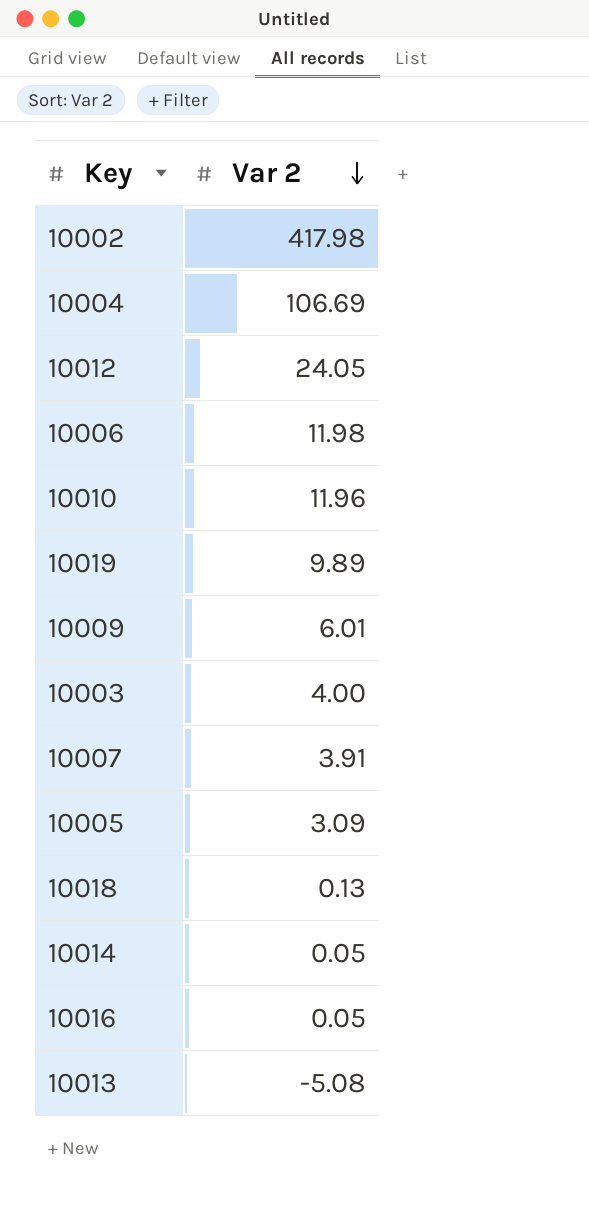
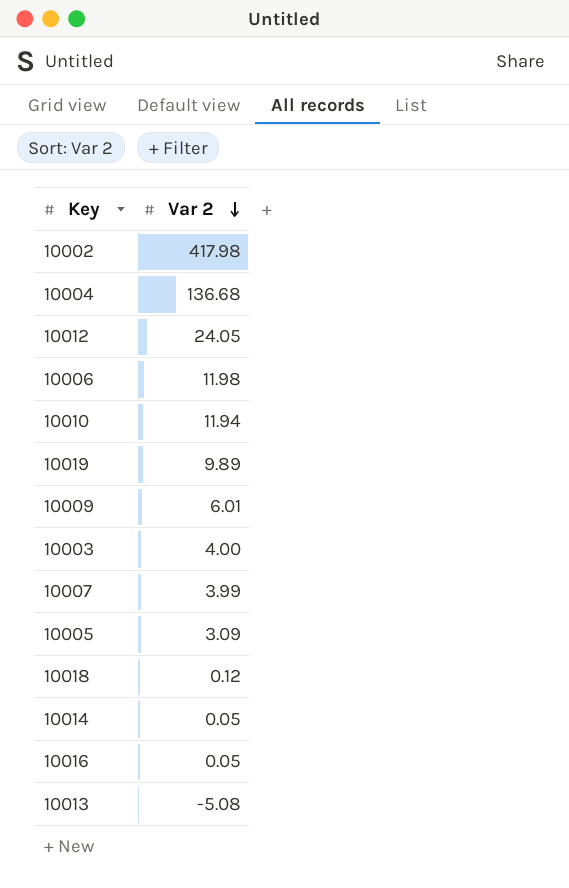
10004 | Var 2: 106.69 -> 136.68
10010 | Var 2: 11.96 -> 11.94
10007 | Var 2: 3.91 -> 3.99
10018 | Var 2: 0.13 -> 0.12

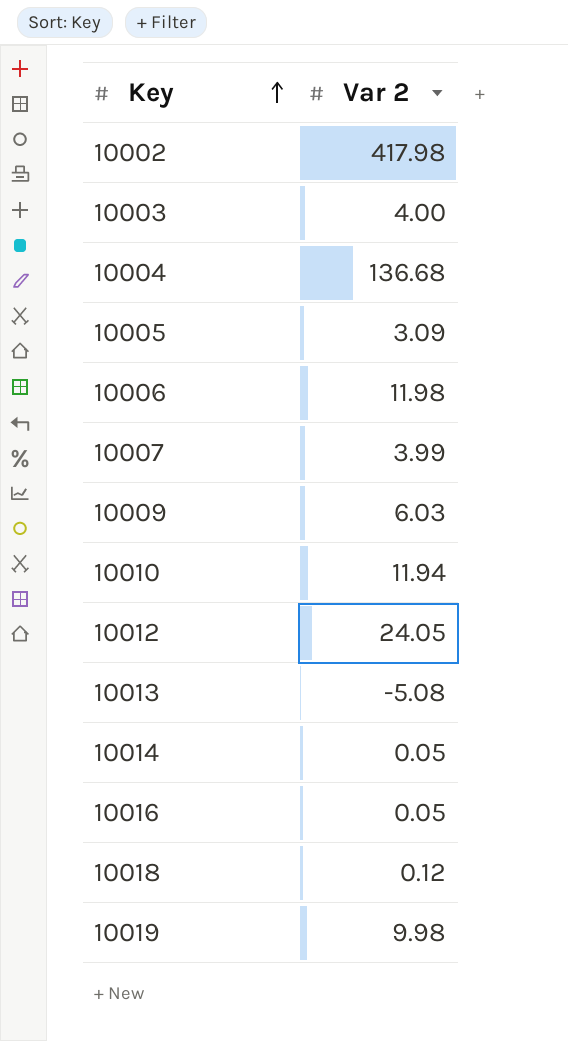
row order: Var 2 descending -> Key ascending
10009 | Var 2: 6.01 -> 6.03
10019 | Var 2: 9.89 -> 9.98

